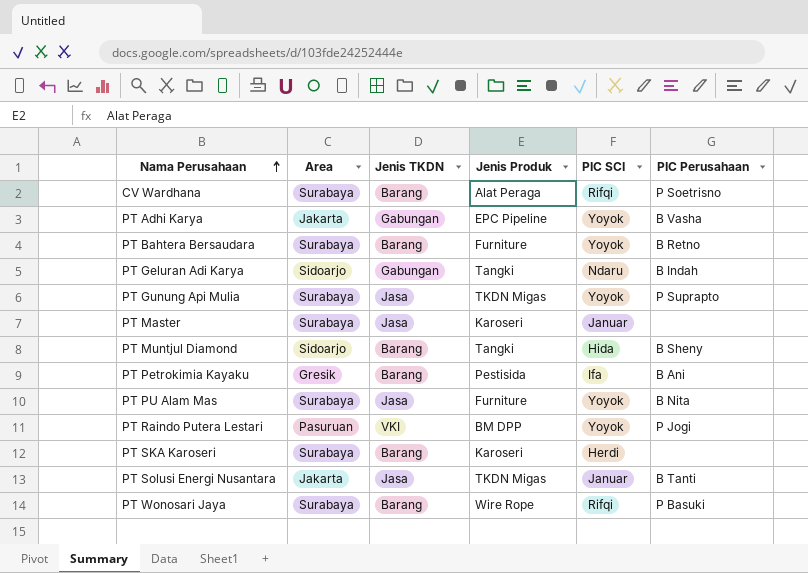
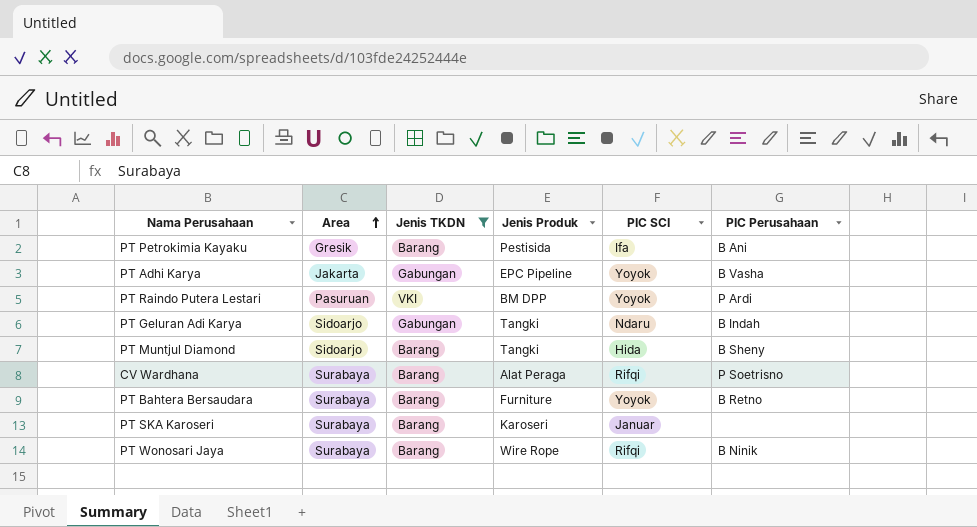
filter: none -> Jenis TKDN != Jasa
row order: Nama Perusahaan ascending -> Area ascending
PT Raindo Putera Lestari | PIC Perusahaan: P Jogi -> P Ardi
PT SKA Karoseri | PIC SCI: Herdi -> Januar
PT Wonosari Jaya | PIC Perusahaan: P Basuki -> B Ninik

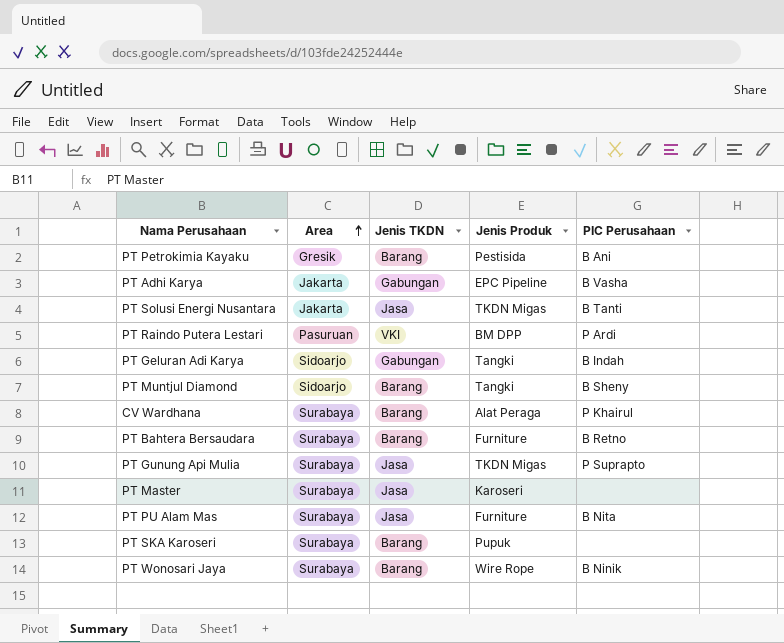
filter: Jenis TKDN != Jasa -> none
column PIC SCI | position: 5 -> none
CV Wardhana | PIC Perusahaan: P Soetrisno -> P Khairul
PT SKA Karoseri | Jenis Produk: Karoseri -> Pupuk

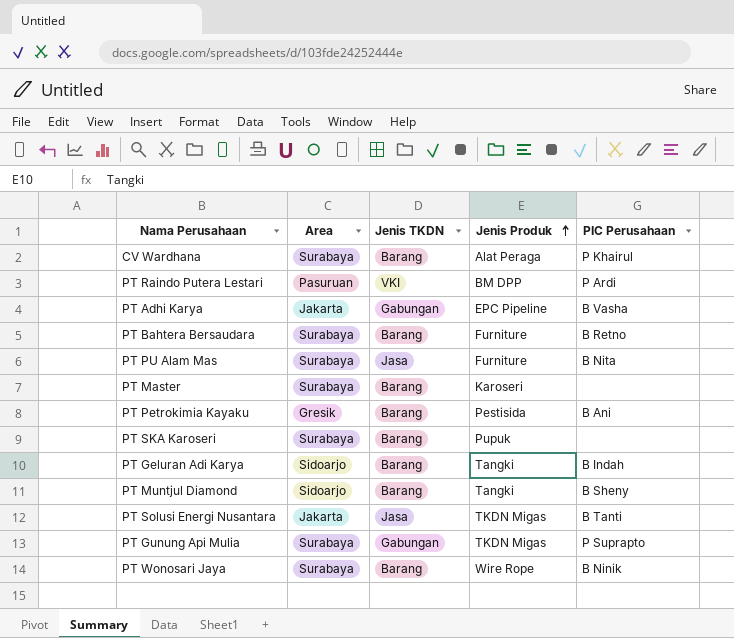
row order: Area ascending -> Jenis Produk ascending
PT Master | Jenis TKDN: Jasa -> Barang
PT Geluran Adi Karya | Jenis TKDN: Gabungan -> Barang
PT Gunung Api Mulia | Jenis TKDN: Jasa -> Gabungan

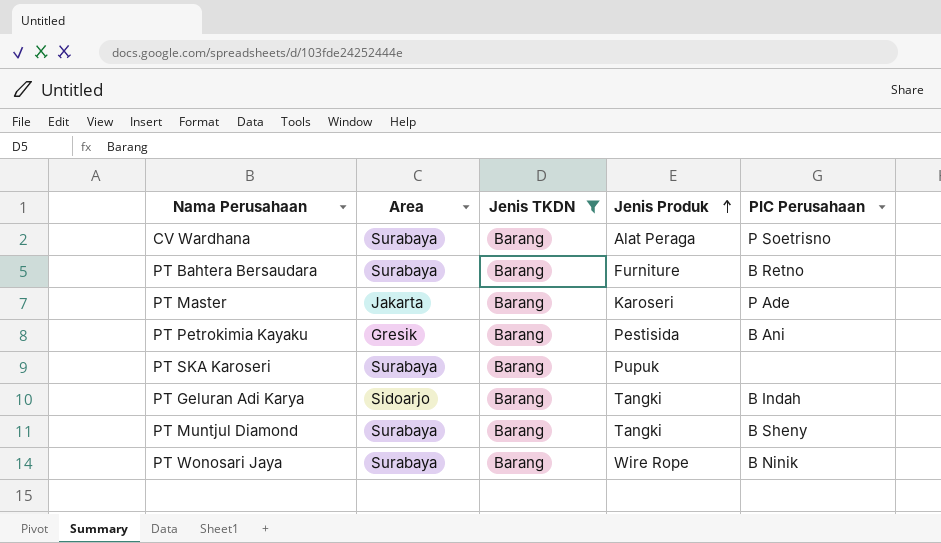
filter: none -> Jenis TKDN = Barang
CV Wardhana | PIC Perusahaan: P Khairul -> P Soetrisno
PT Master | Area: Surabaya -> Jakarta
PT Master | PIC Perusahaan: none -> P Ade
PT Muntjul Diamond | Area: Sidoarjo -> Surabaya

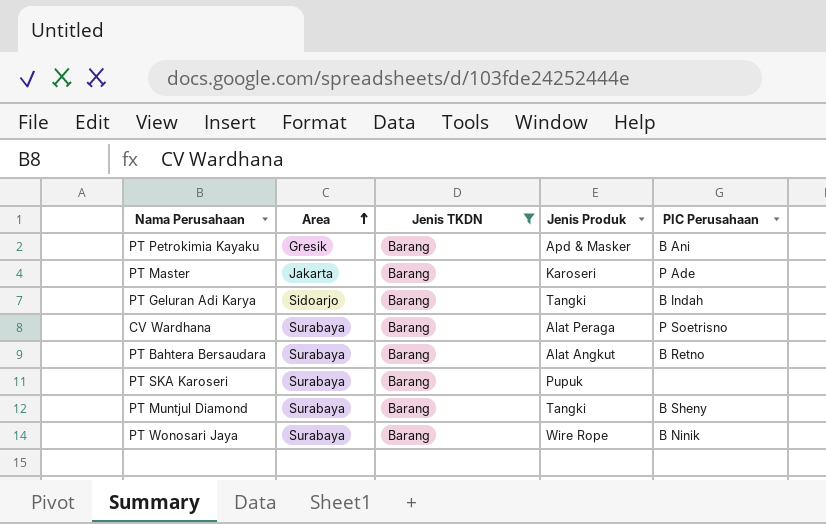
row order: Jenis Produk ascending -> Area ascending
PT Petrokimia Kayaku | Jenis Produk: Pestisida -> Apd & Masker
PT Bahtera Bersaudara | Jenis Produk: Furniture -> Alat Angkut

